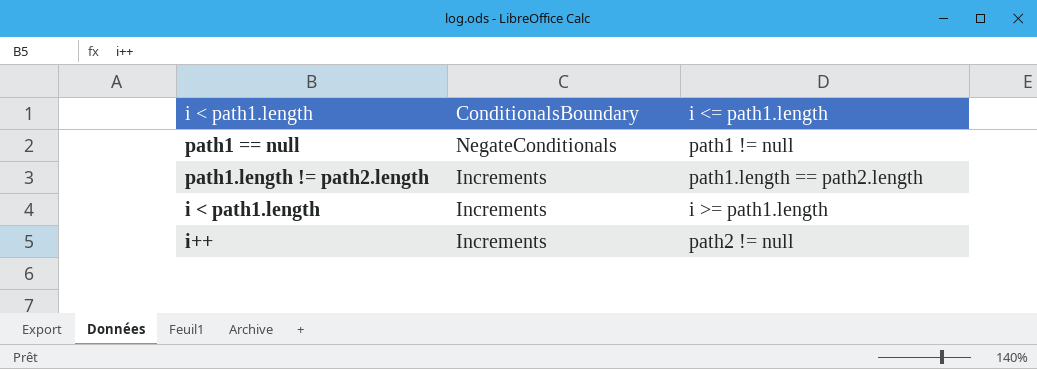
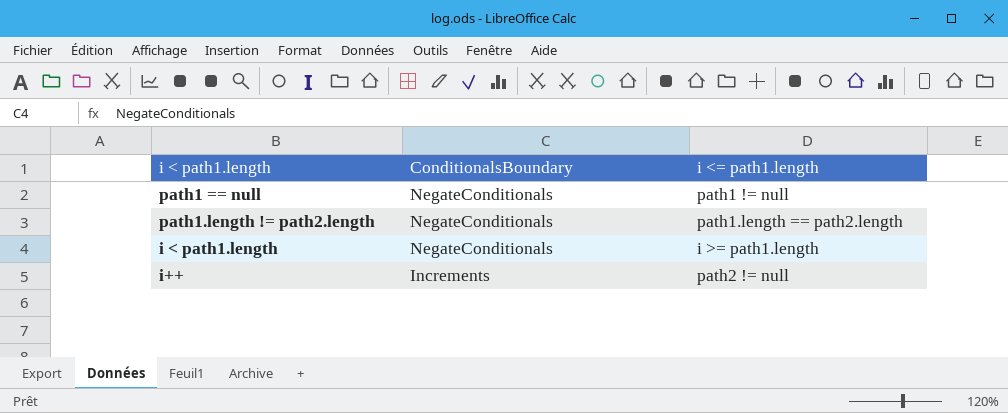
path1.length != path2.length | ConditionalsBoundary: Increments -> NegateConditionals
i < path1.length | ConditionalsBoundary: Increments -> NegateConditionals

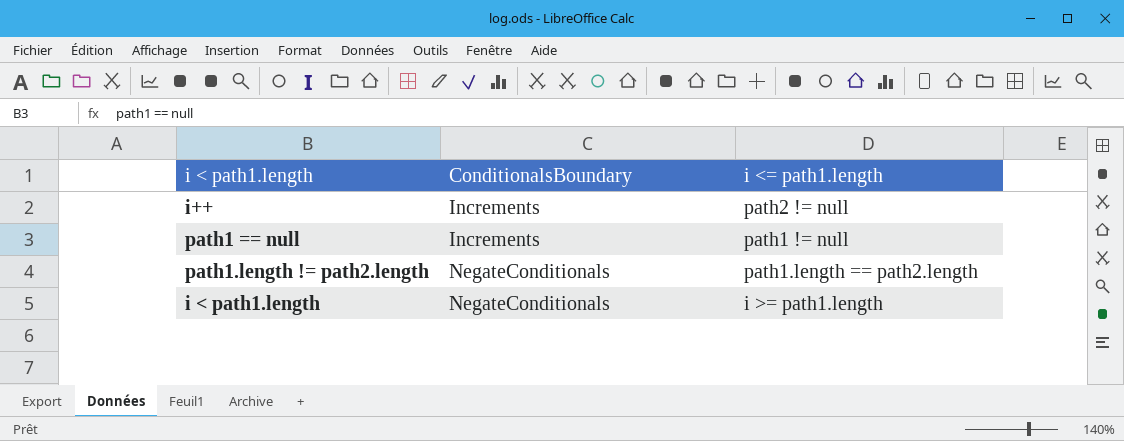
row order: ConditionalsBoundary descending -> ConditionalsBoundary ascending
path1 == null | ConditionalsBoundary: NegateConditionals -> Increments

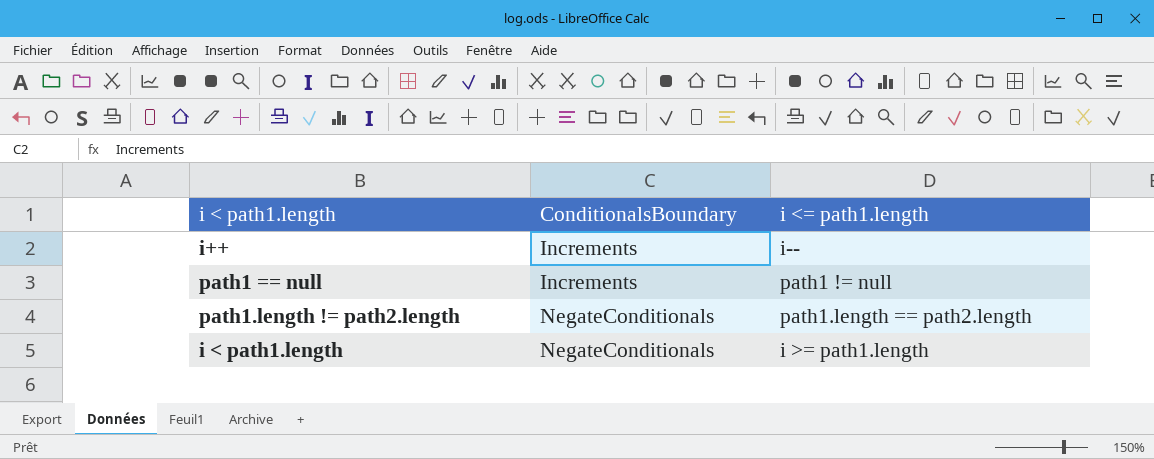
i++ | i <= path1.length: path2 != null -> i--

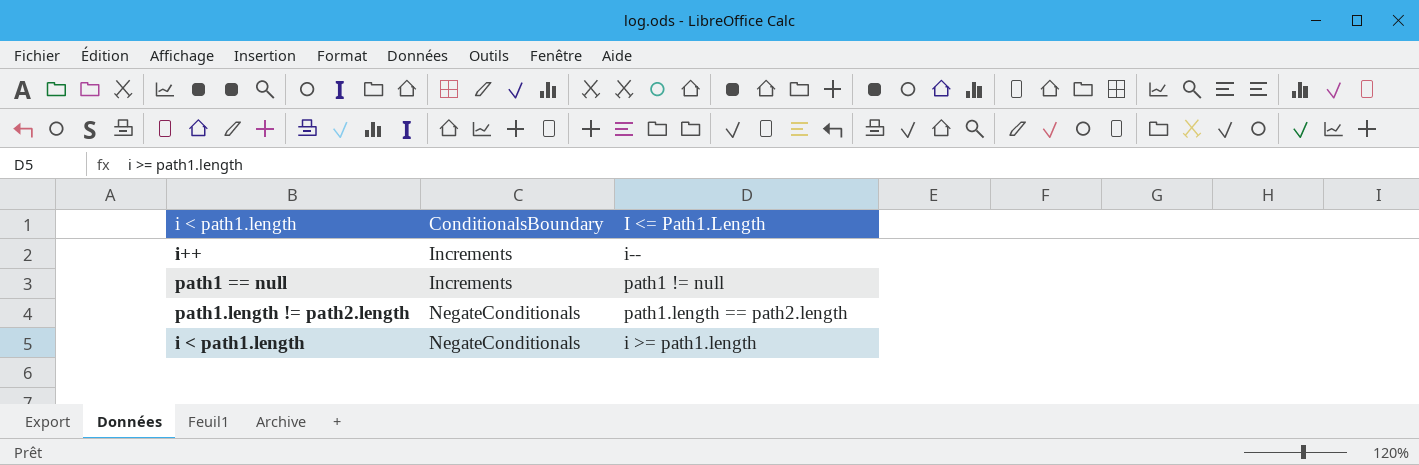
column name: i <= path1.length -> I <= Path1.Length

